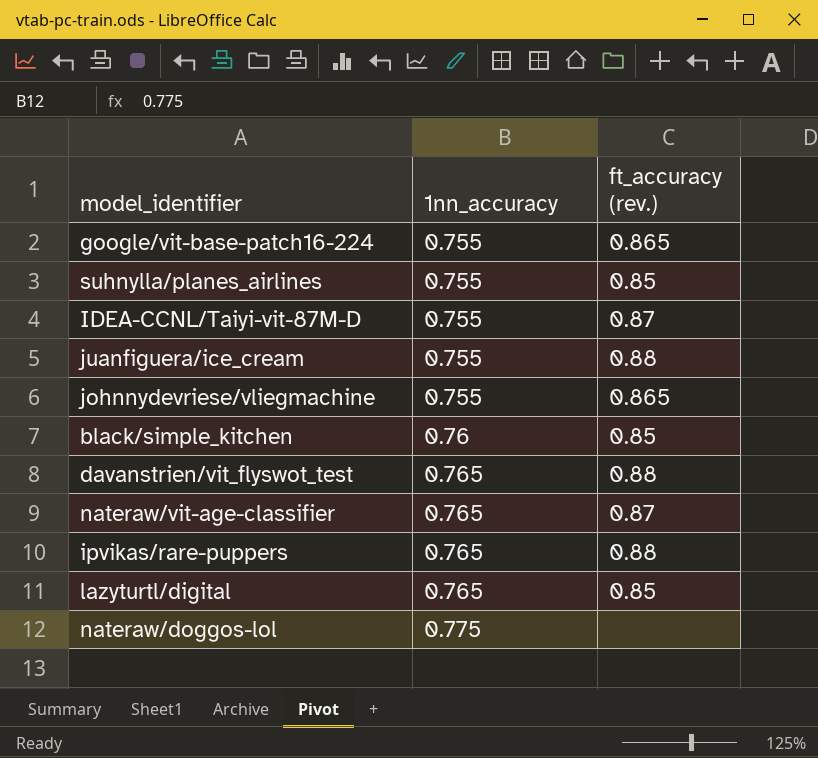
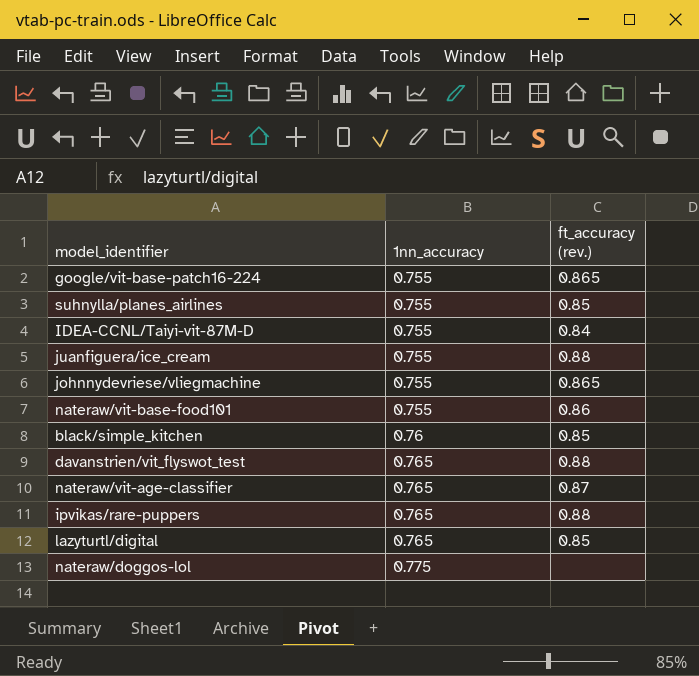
IDEA-CCNL/Taiyi-vit-87M-D | ft_accuracy (rev.): 0.87 -> 0.84
row nateraw/vit-base-food101: none -> 0.755 | 0.86

